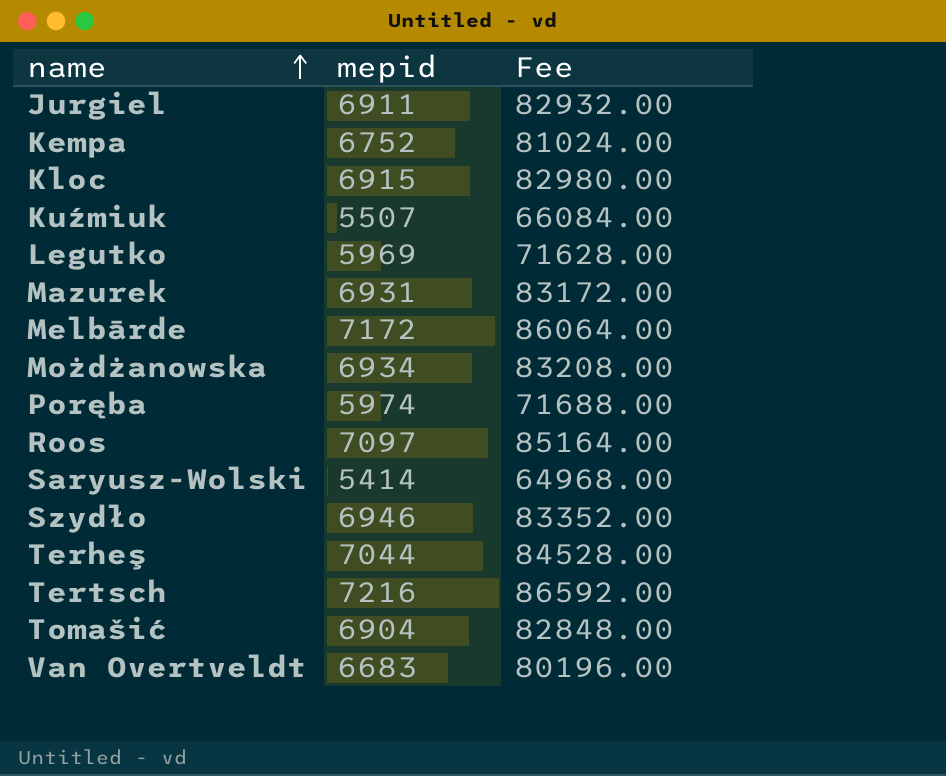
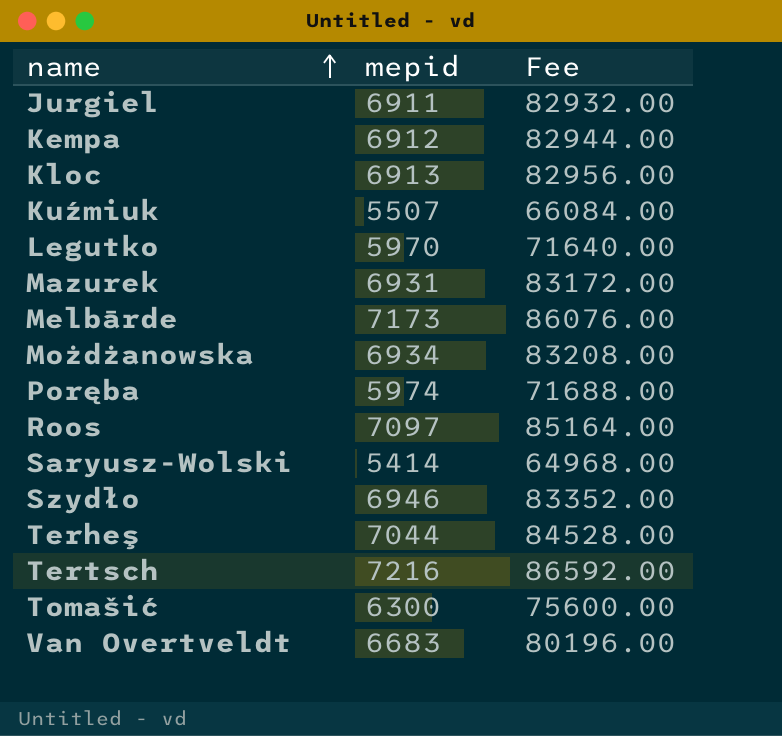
Kempa | mepid: 6752 -> 6912
Kempa | Fee: 81024.00 -> 82944.00
Kloc | mepid: 6915 -> 6913
Kloc | Fee: 82980.00 -> 82956.00
Legutko | mepid: 5969 -> 5970
Legutko | Fee: 71628.00 -> 71640.00
Melbārde | mepid: 7172 -> 7173
Melbārde | Fee: 86064.00 -> 86076.00
Tomašić | mepid: 6904 -> 6300
Tomašić | Fee: 82848.00 -> 75600.00

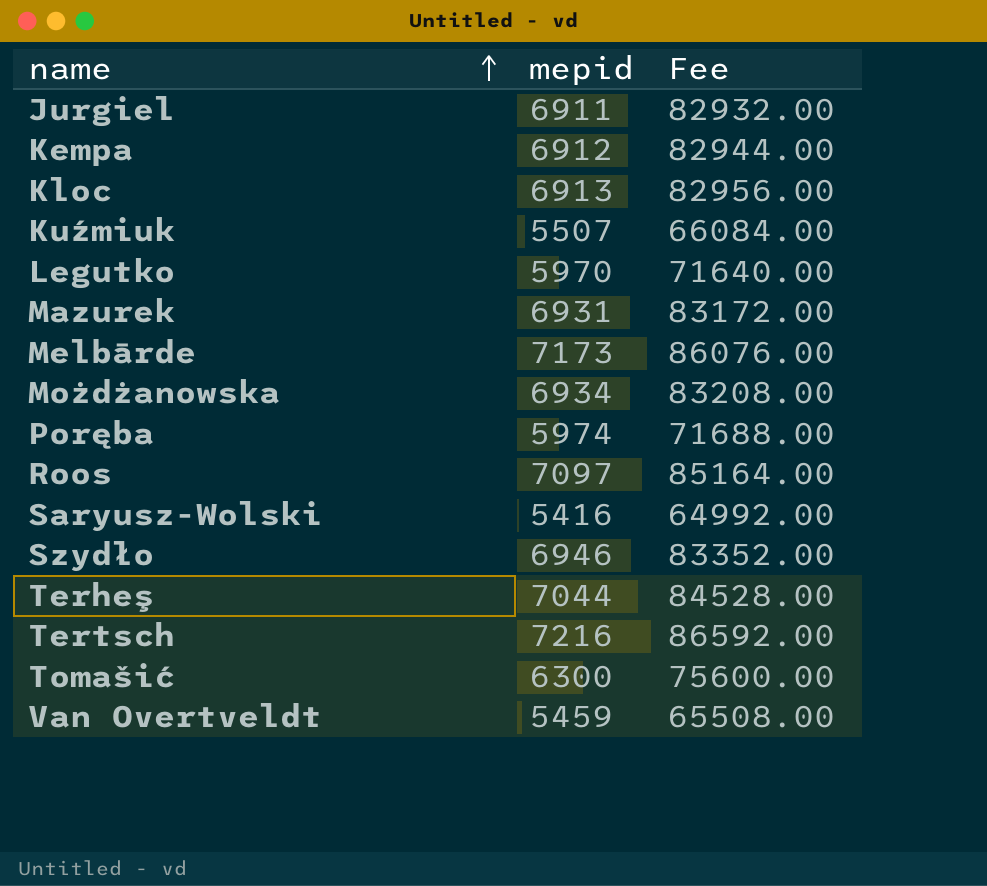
Saryusz-Wolski | mepid: 5414 -> 5416
Saryusz-Wolski | Fee: 64968.00 -> 64992.00
Van Overtveldt | mepid: 6683 -> 5459
Van Overtveldt | Fee: 80196.00 -> 65508.00

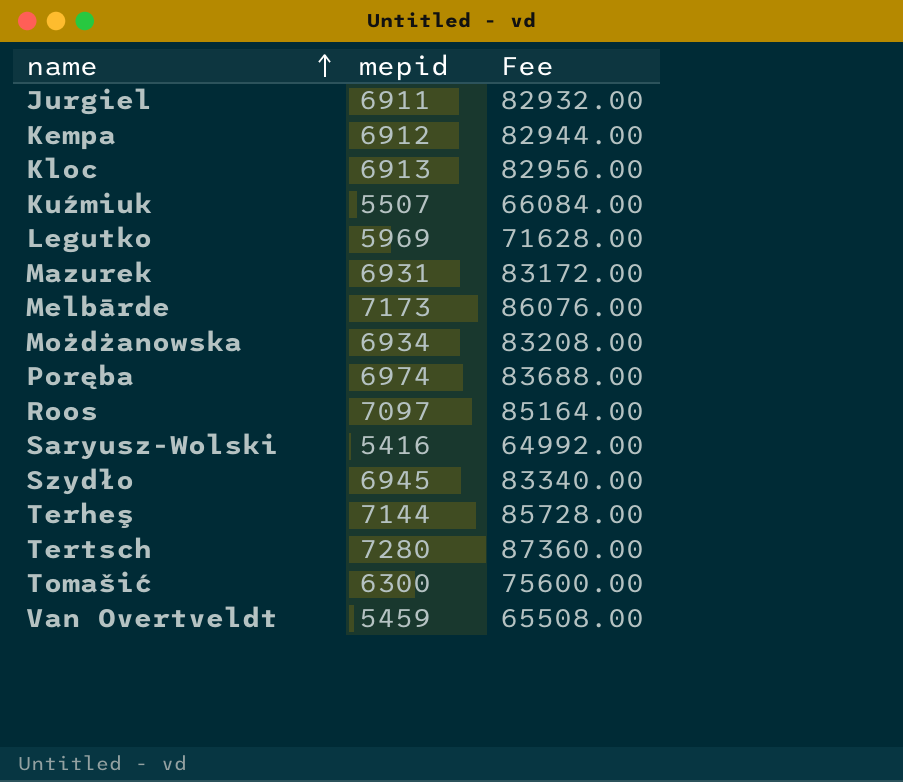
Legutko | mepid: 5970 -> 5969
Legutko | Fee: 71640.00 -> 71628.00
Poręba | mepid: 5974 -> 6974
Poręba | Fee: 71688.00 -> 83688.00
Szydło | mepid: 6946 -> 6945
Szydło | Fee: 83352.00 -> 83340.00
Terheş | mepid: 7044 -> 7144
Terheş | Fee: 84528.00 -> 85728.00
Tertsch | mepid: 7216 -> 7280
Tertsch | Fee: 86592.00 -> 87360.00

